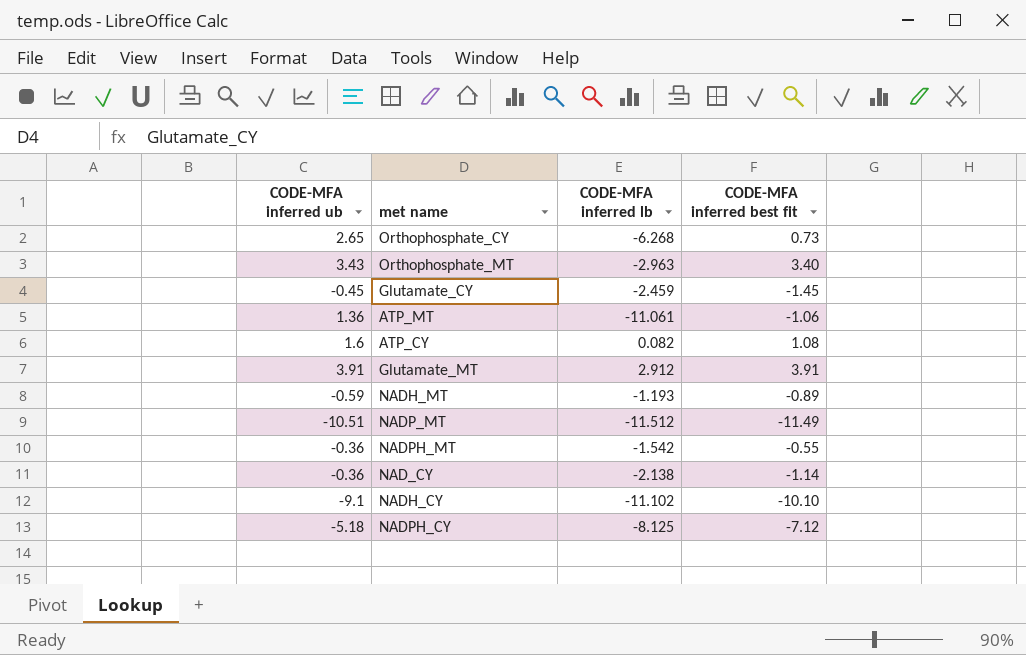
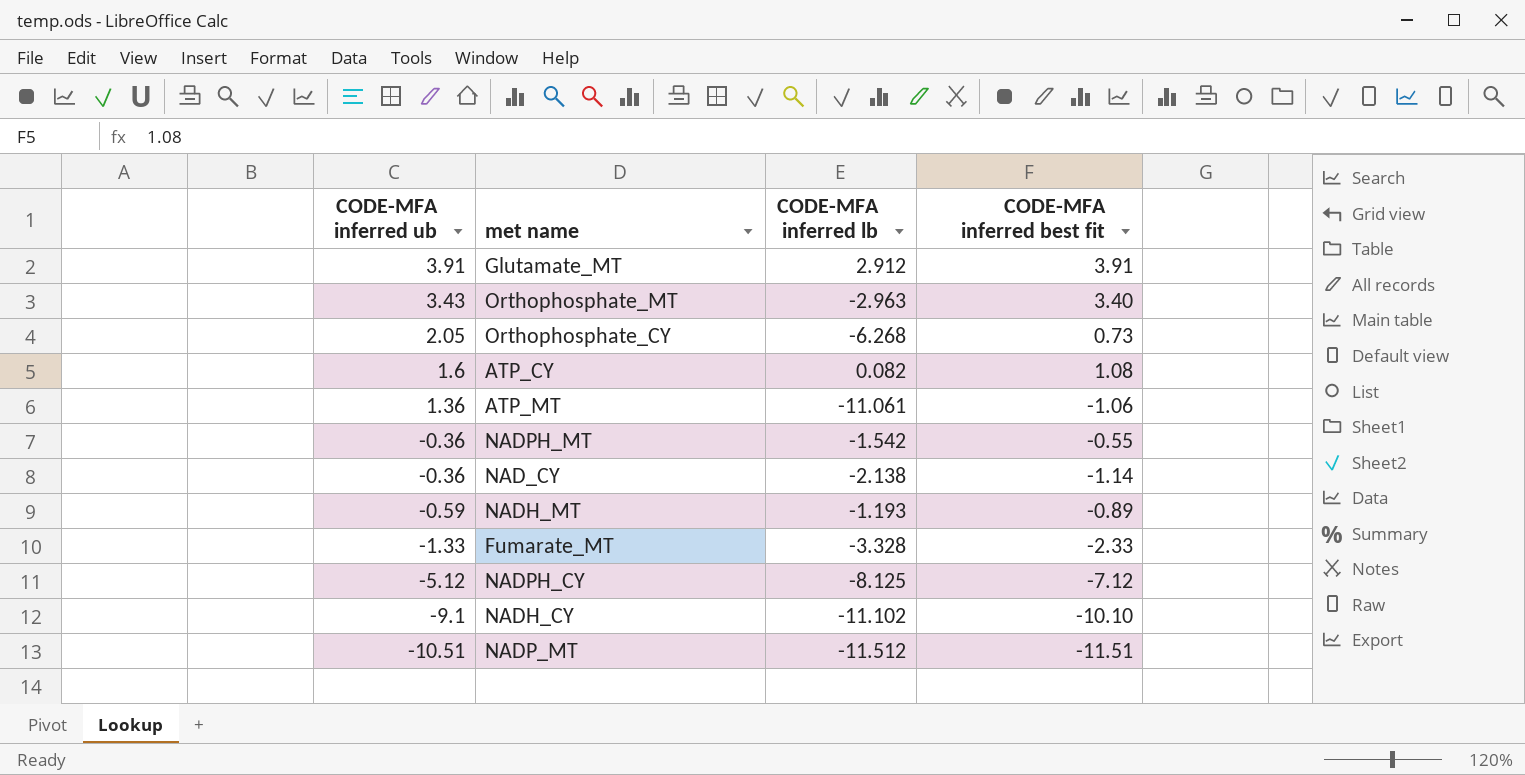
row order: none -> CODE-MFA inferred ub descending
row Glutamate_CY: -0.45 | -2.459 | -1.45 -> none
Orthophosphate_CY | CODE-MFA inferred ub: 2.65 -> 2.05
row Fumarate_MT: none -> -1.33 | -3.328 | -2.33
NADPH_CY | CODE-MFA inferred ub: -5.18 -> -5.12
NADP_MT | CODE-MFA inferred best fit: -11.49 -> -11.51

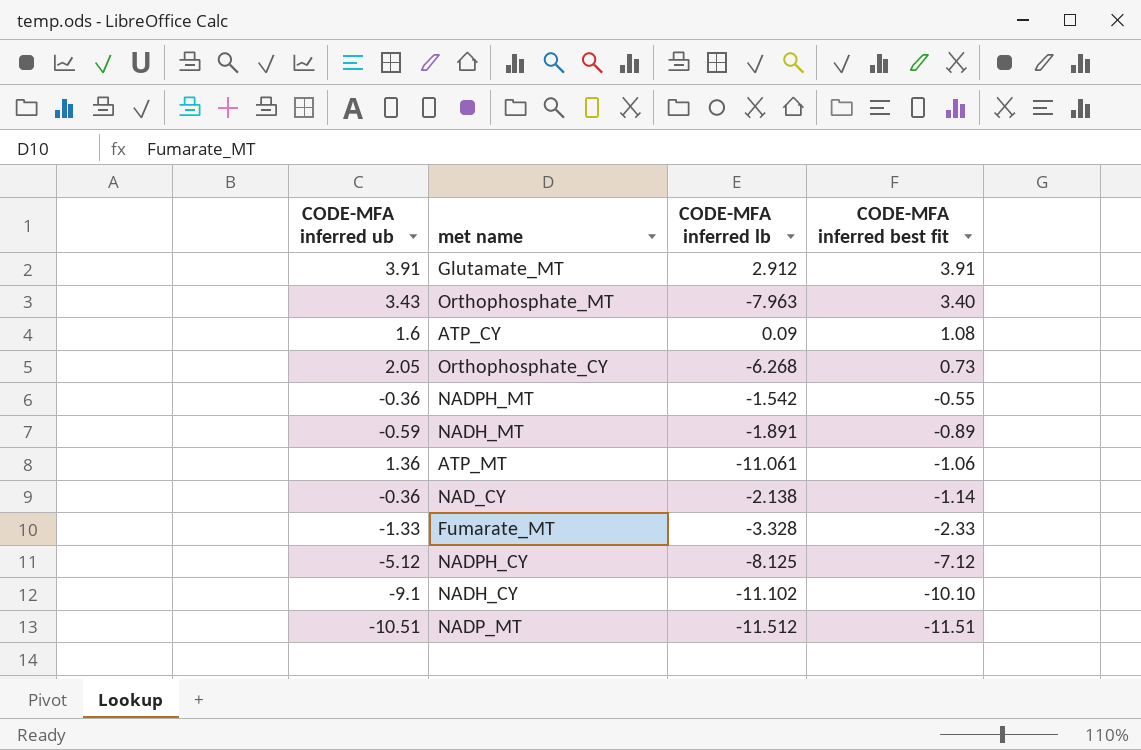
row order: CODE-MFA inferred ub descending -> CODE-MFA inferred best fit descending
Orthophosphate_MT | CODE-MFA inferred lb: -2.963 -> -7.963
ATP_CY | CODE-MFA inferred lb: 0.082 -> 0.09
NADH_MT | CODE-MFA inferred lb: -1.193 -> -1.891

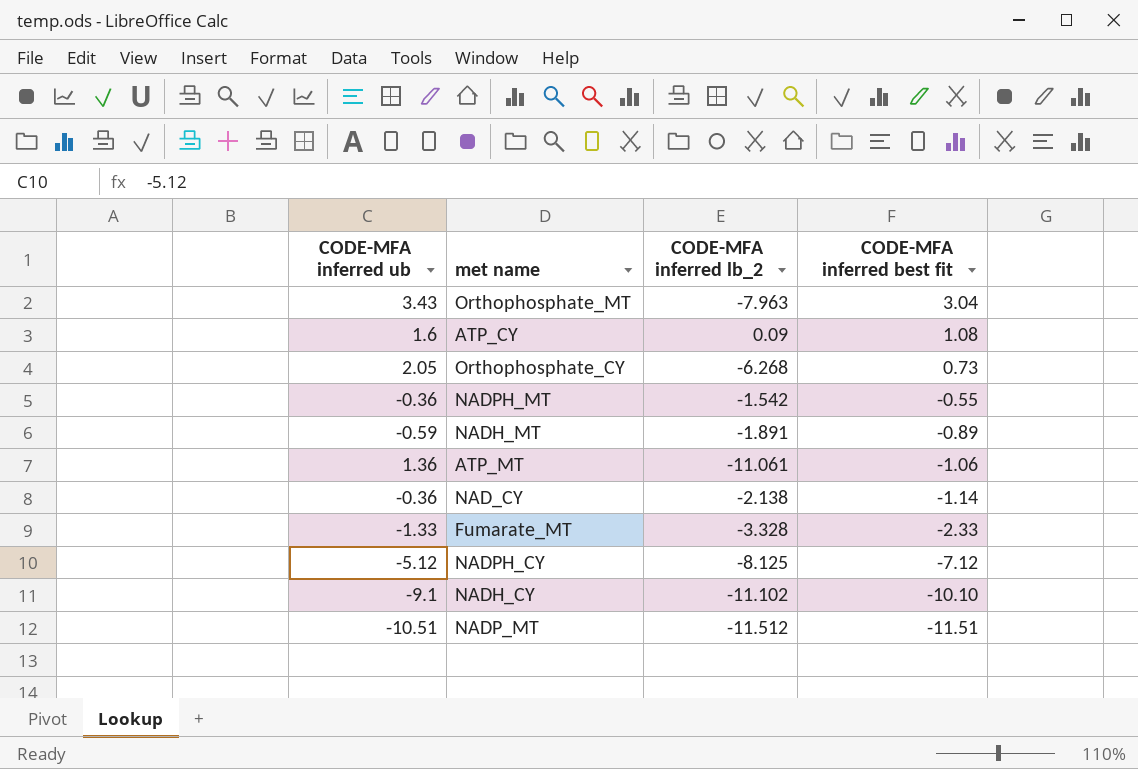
column name: CODE-MFA inferred lb -> CODE-MFA inferred lb_2
row Glutamate_MT: 3.91 | 2.912 | 3.91 -> none
Orthophosphate_MT | CODE-MFA inferred best fit: 3.40 -> 3.04

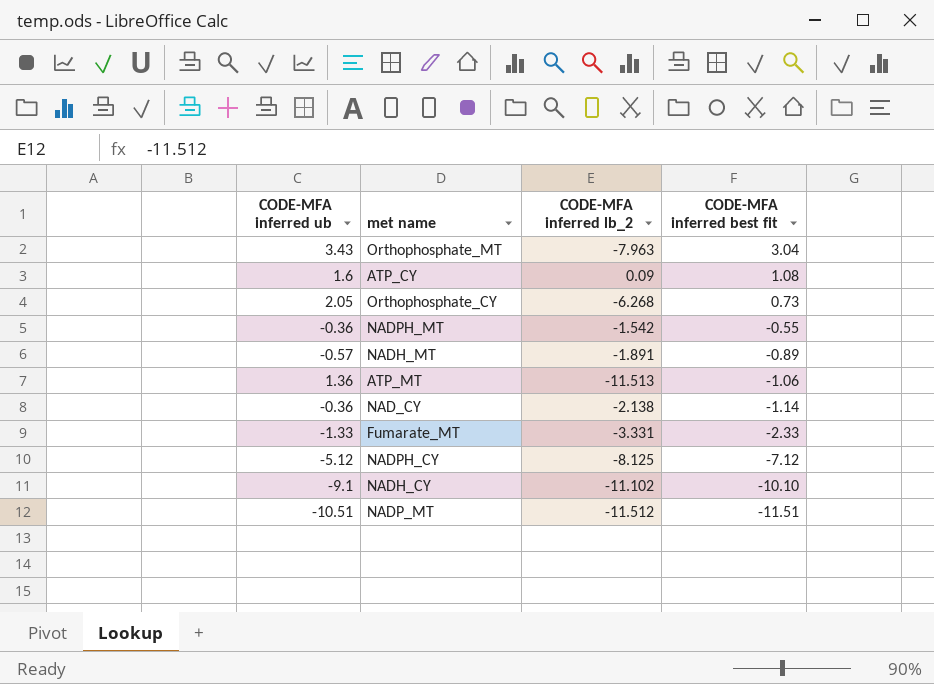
NADH_MT | CODE-MFA inferred ub: -0.59 -> -0.57
ATP_MT | CODE-MFA inferred lb_2: -11.061 -> -11.513
Fumarate_MT | CODE-MFA inferred lb_2: -3.328 -> -3.331

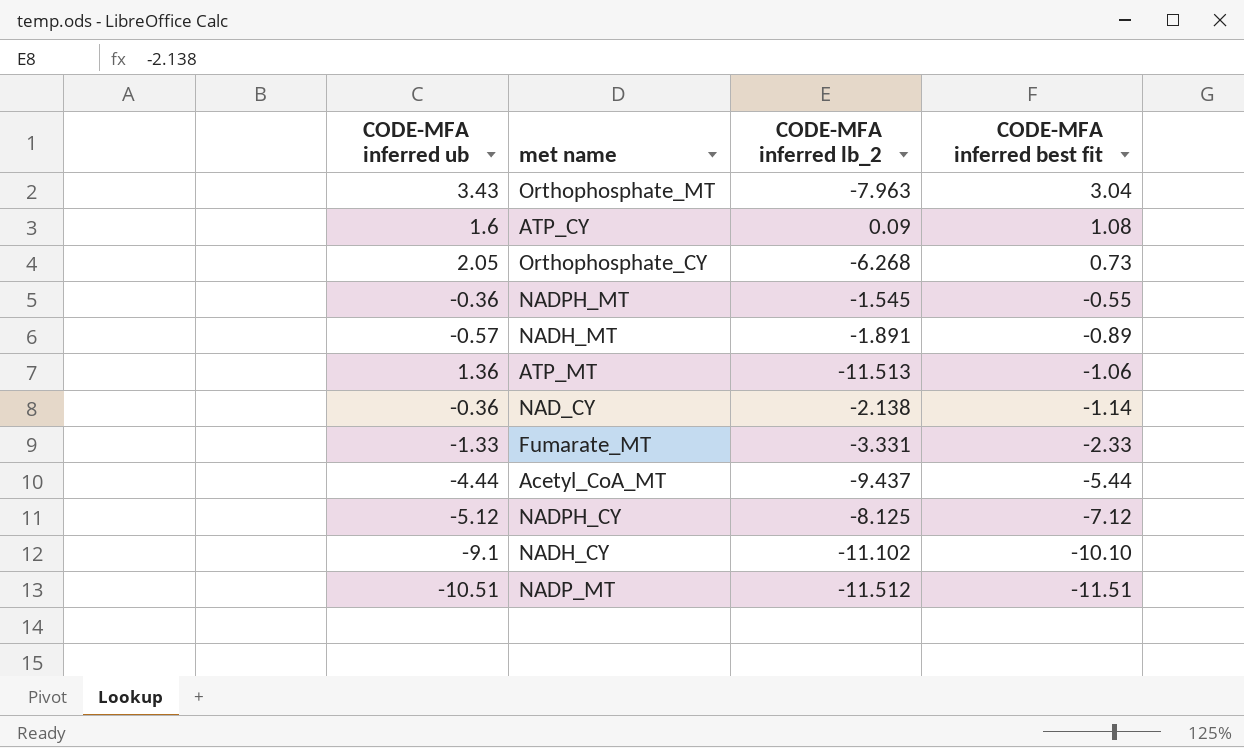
NADPH_MT | CODE-MFA inferred lb_2: -1.542 -> -1.545
row Acetyl_CoA_MT: none -> -4.44 | -9.437 | -5.44

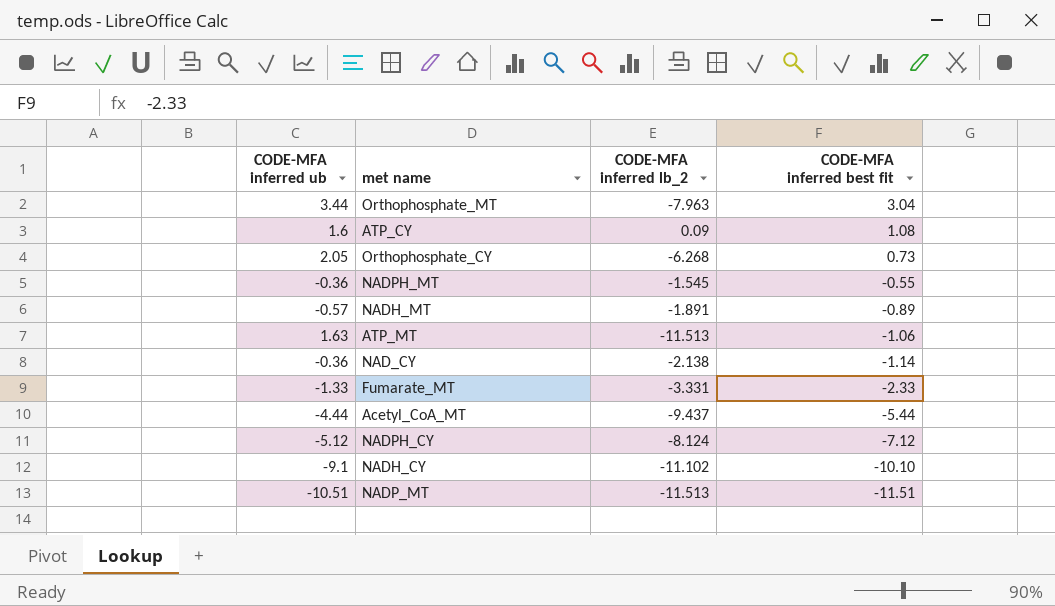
Orthophosphate_MT | CODE-MFA inferred ub: 3.43 -> 3.44
ATP_MT | CODE-MFA inferred ub: 1.36 -> 1.63
NADPH_CY | CODE-MFA inferred lb_2: -8.125 -> -8.124
NADP_MT | CODE-MFA inferred lb_2: -11.512 -> -11.513

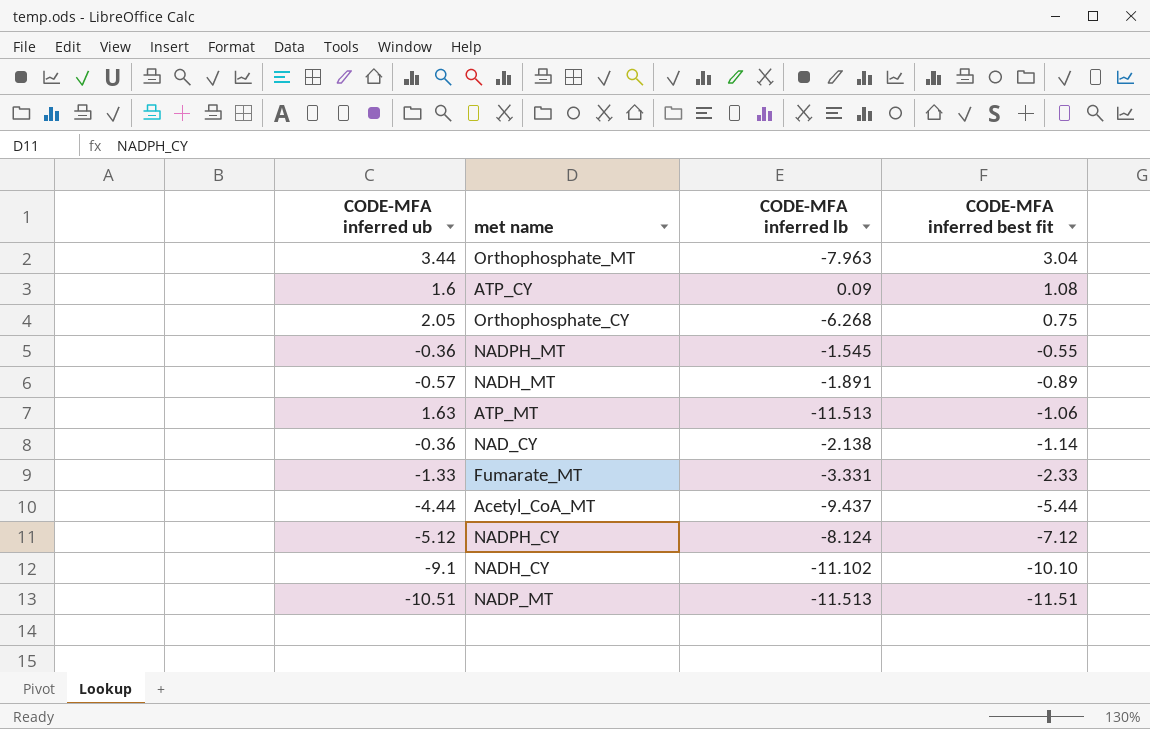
column name: CODE-MFA inferred lb_2 -> CODE-MFA inferred lb
Orthophosphate_CY | CODE-MFA inferred best fit: 0.73 -> 0.75

